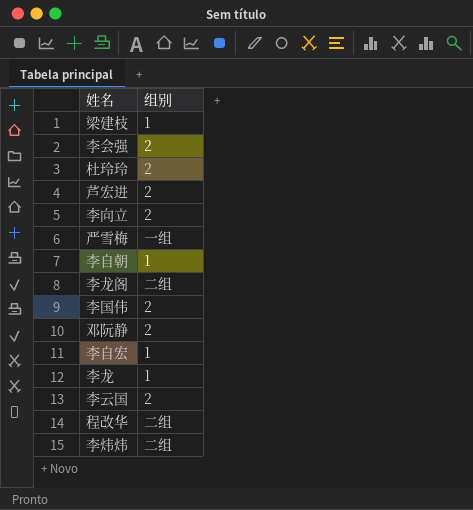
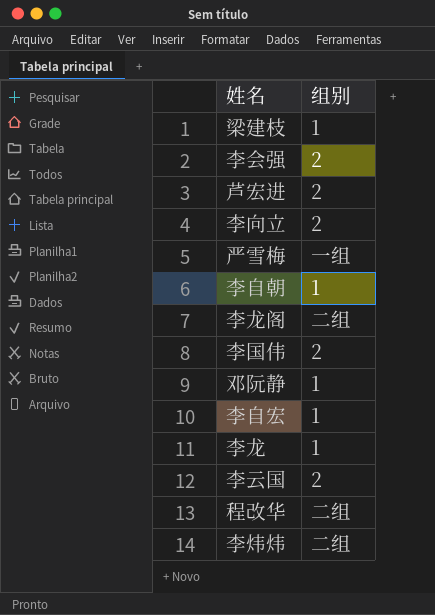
row 杜玲玲: 2 -> none
邓阮静 | 组别: 2 -> 1

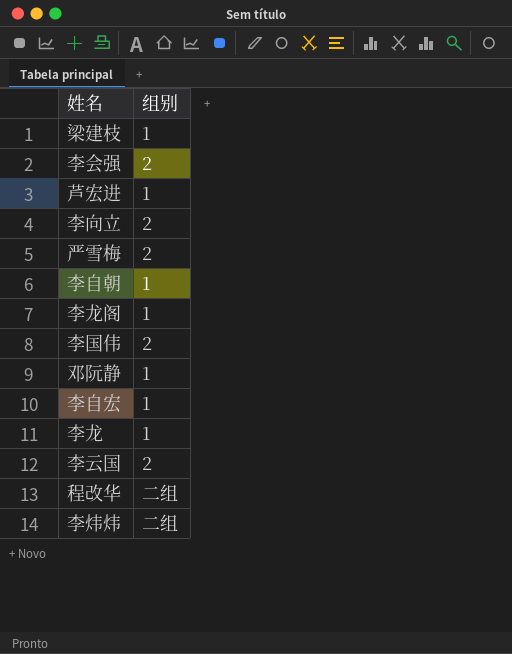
芦宏进 | 组别: 2 -> 1
严雪梅 | 组别: 一组 -> 2
李龙阁 | 组别: 二组 -> 1

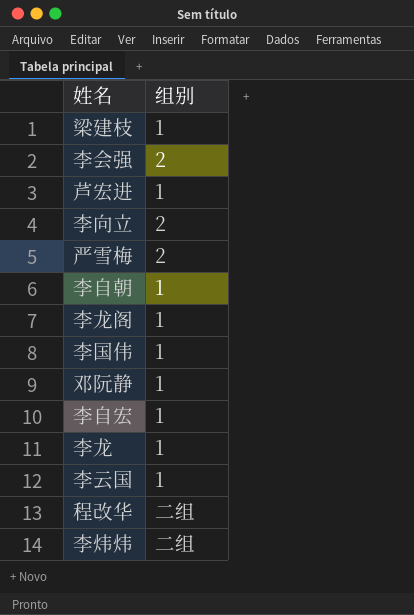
李国伟 | 组别: 2 -> 1
李云国 | 组别: 2 -> 1

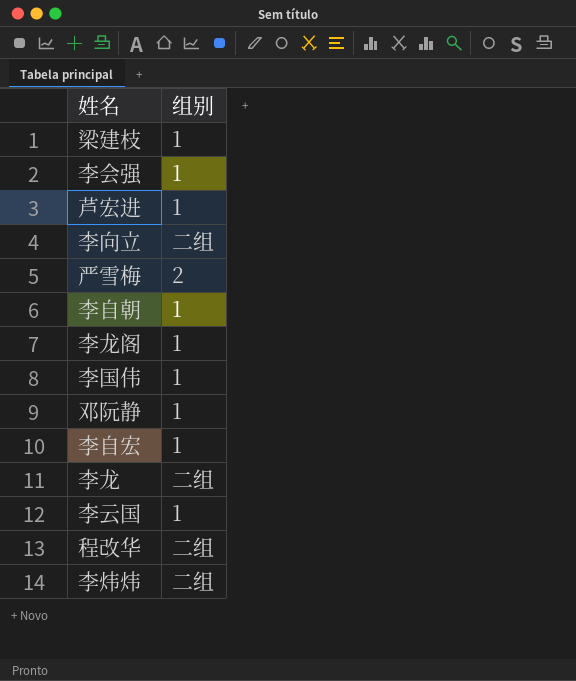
李会强 | 组别: 2 -> 1
李向立 | 组别: 2 -> 二组
李龙 | 组别: 1 -> 二组

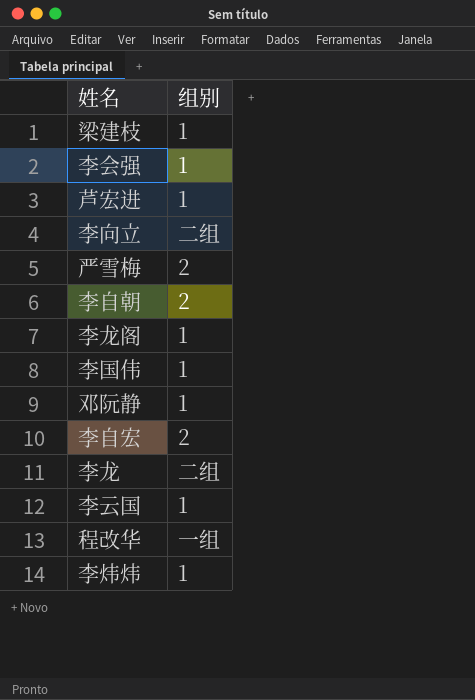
李自朝 | 组别: 1 -> 2
李自宏 | 组别: 1 -> 2
程改华 | 组别: 二组 -> 一组
李炜炜 | 组别: 二组 -> 1

